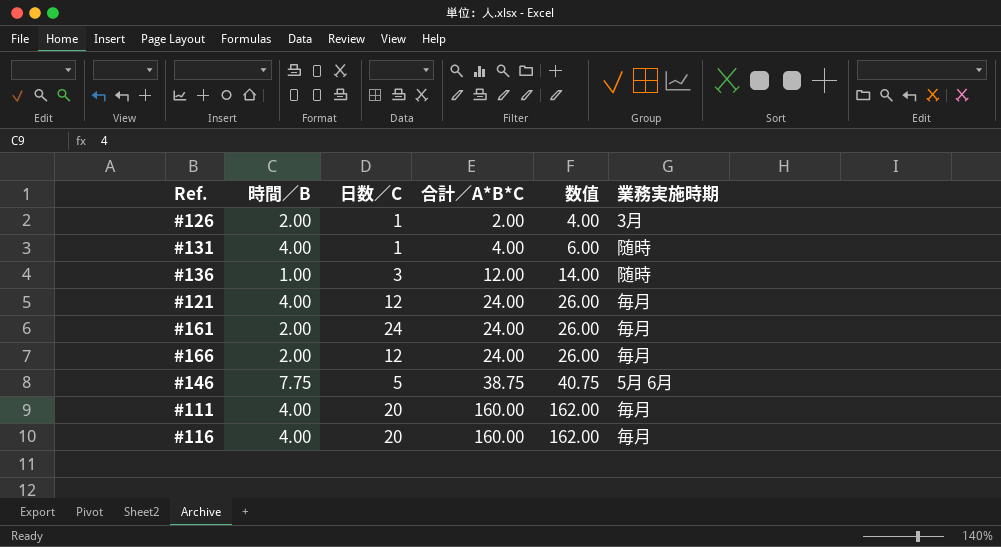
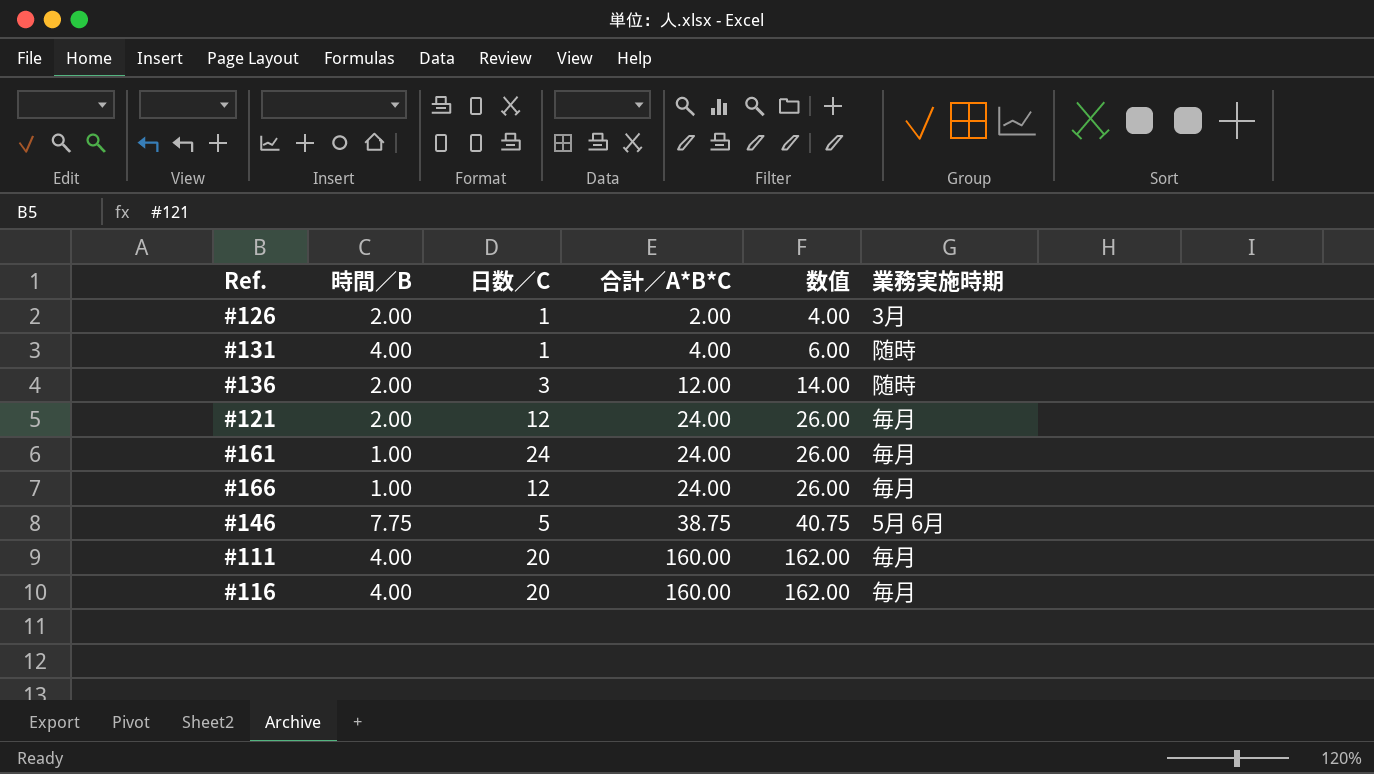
#136 | 時間／B: 1.00 -> 2.00
#121 | 時間／B: 4.00 -> 2.00
#161 | 時間／B: 2.00 -> 1.00
#166 | 時間／B: 2.00 -> 1.00

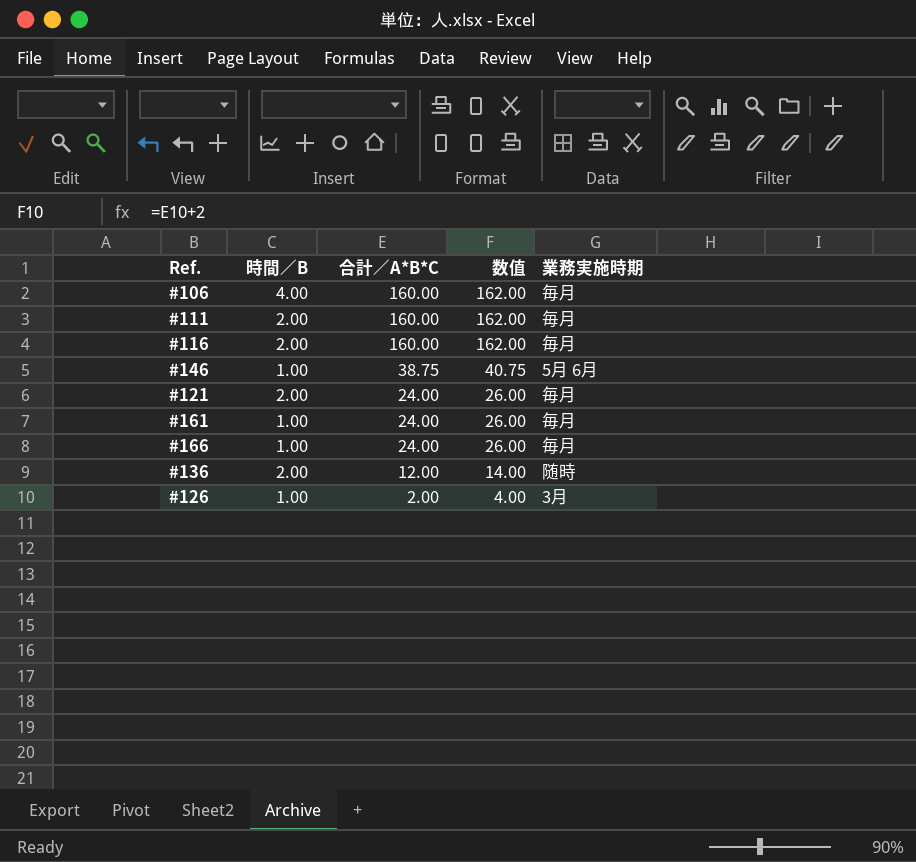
row order: 合計／A*B*C ascending -> 合計／A*B*C descending
column 日数／C | position: 3 -> none
row #131: 4.00 | 1 | 4.00 | 6.00 | 随時 -> none
row #106: none -> 4.00 | 160.00 | 162.00 | 毎月
#111 | 時間／B: 4.00 -> 2.00
#116 | 時間／B: 4.00 -> 2.00
#146 | 時間／B: 7.75 -> 1.00
#126 | 時間／B: 2.00 -> 1.00

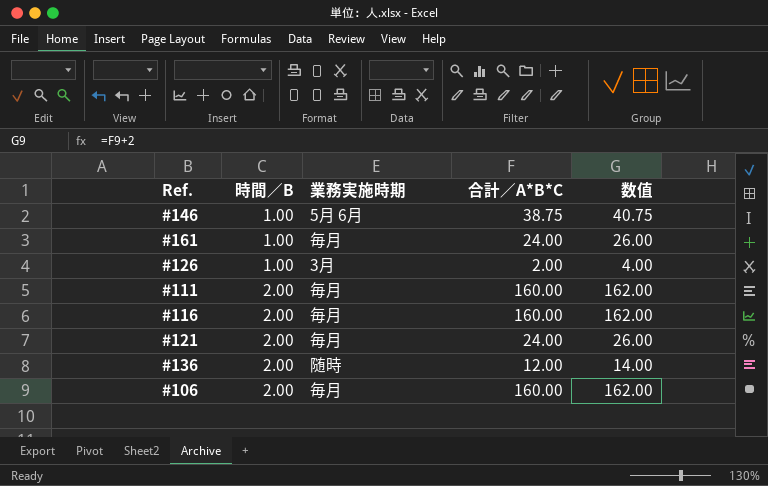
row order: 合計／A*B*C descending -> 時間／B ascending
column 業務実施時期 | position: 5 -> 3
row #166: 1.00 | 24.00 | 26.00 | 毎月 -> none
#106 | 時間／B: 4.00 -> 2.00

